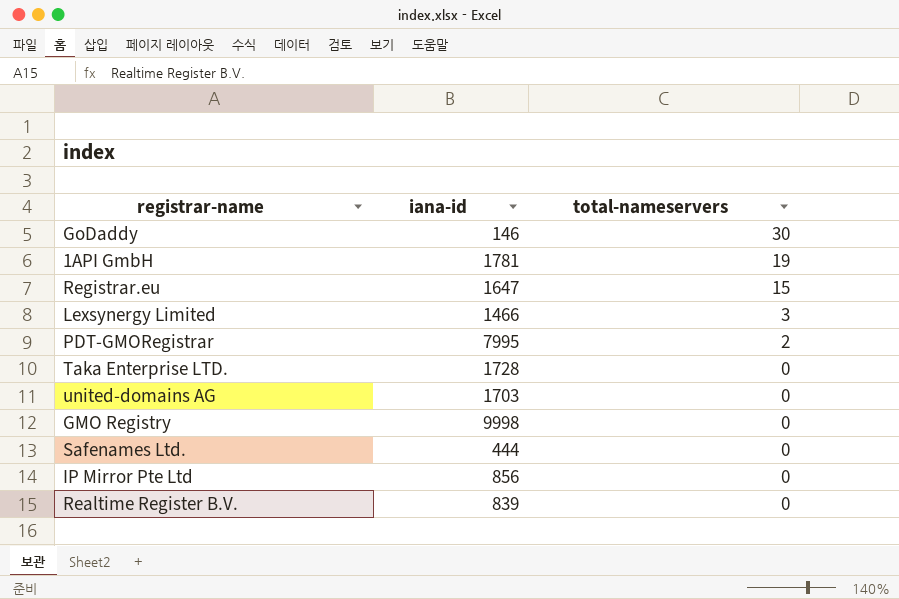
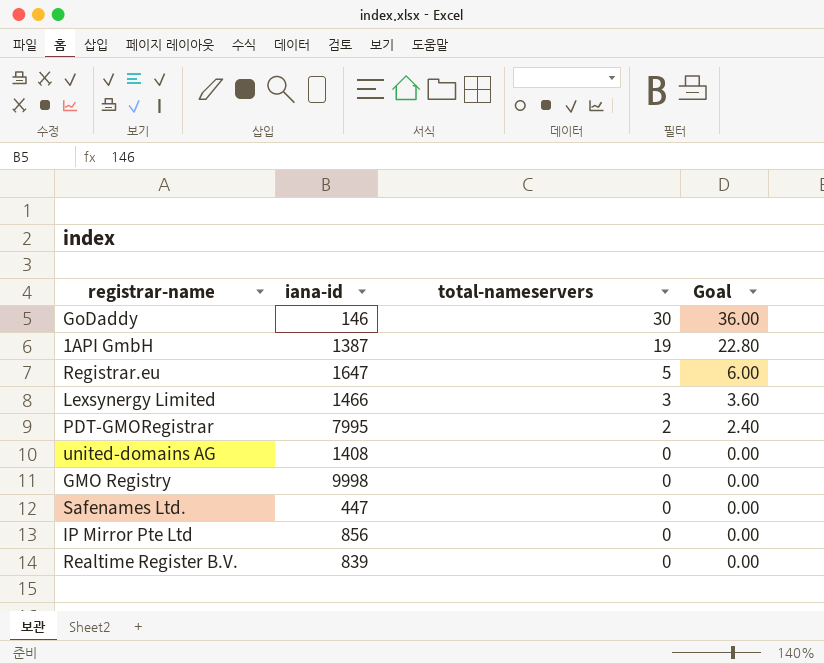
column Goal | formula: none -> [total-nameservers] * 1.2
row Taka Enterprise LTD.: 1728 | 0 -> none
1API GmbH | iana-id: 1781 -> 1387
Registrar.eu | total-nameservers: 15 -> 5
united-domains AG | iana-id: 1703 -> 1408
Safenames Ltd. | iana-id: 444 -> 447

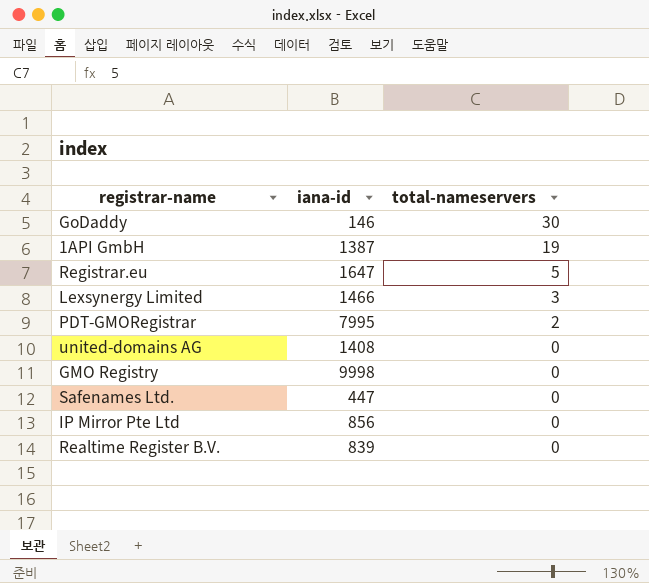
column Goal | formula: [total-nameservers] * 1.2 -> none

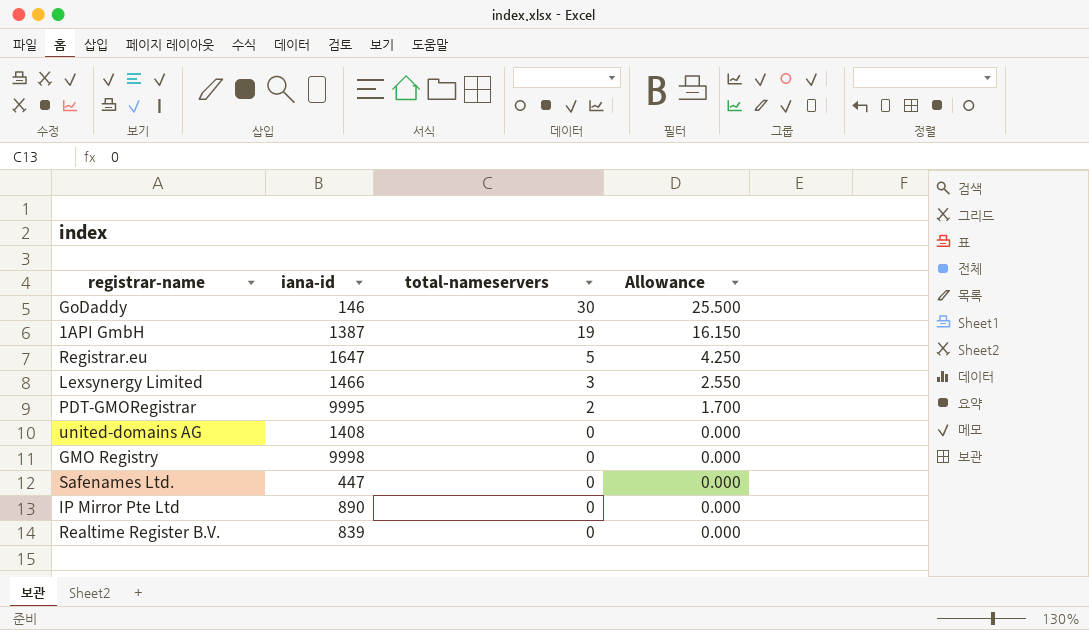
column Allowance | formula: none -> [total-nameservers] * 0.85
PDT-GMORegistrar | iana-id: 7995 -> 9995
IP Mirror Pte Ltd | iana-id: 856 -> 890

